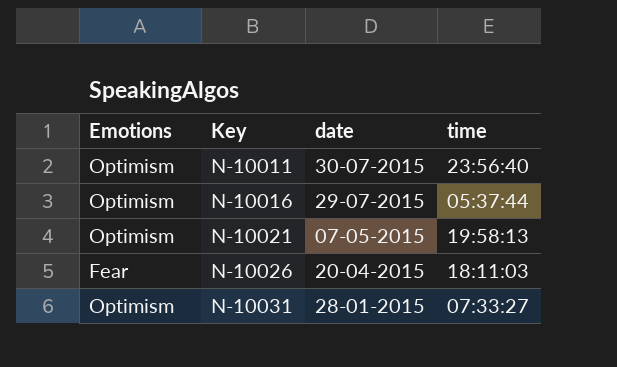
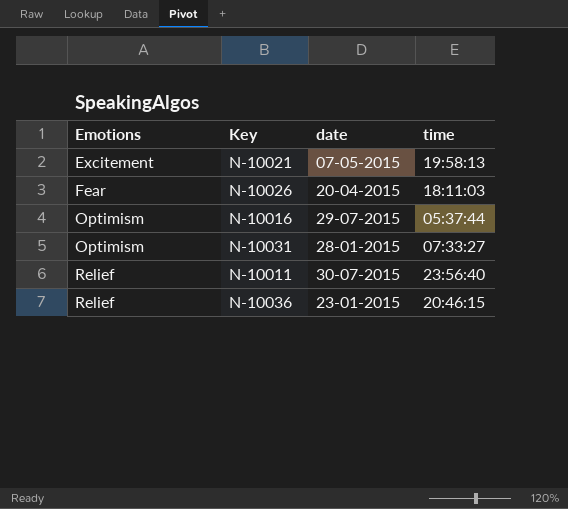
row order: Key ascending -> Emotions ascending
N-10021 | Emotions: Optimism -> Excitement
N-10011 | Emotions: Optimism -> Relief
row N-10036: none -> Relief | 23-01-2015 | 20:46:15

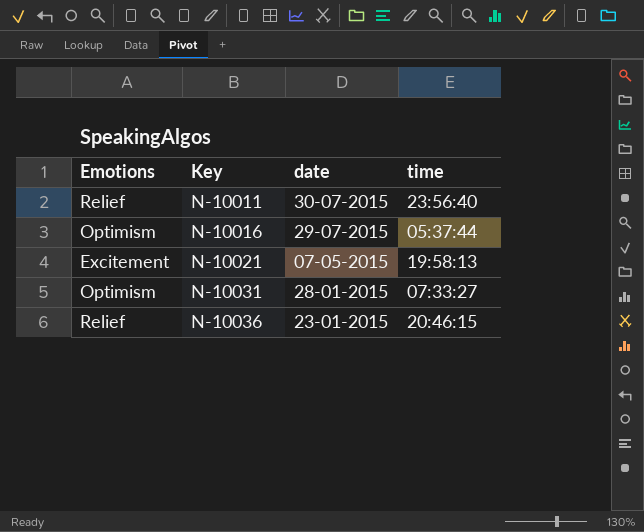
row order: Emotions ascending -> Key ascending
row N-10026: Fear | 20-04-2015 | 18:11:03 -> none

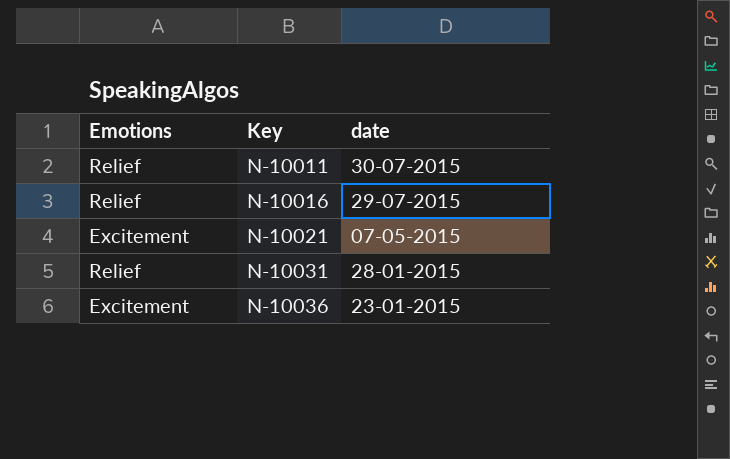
column time | position: 4 -> none
N-10016 | Emotions: Optimism -> Relief
N-10031 | Emotions: Optimism -> Relief
N-10036 | Emotions: Relief -> Excitement

